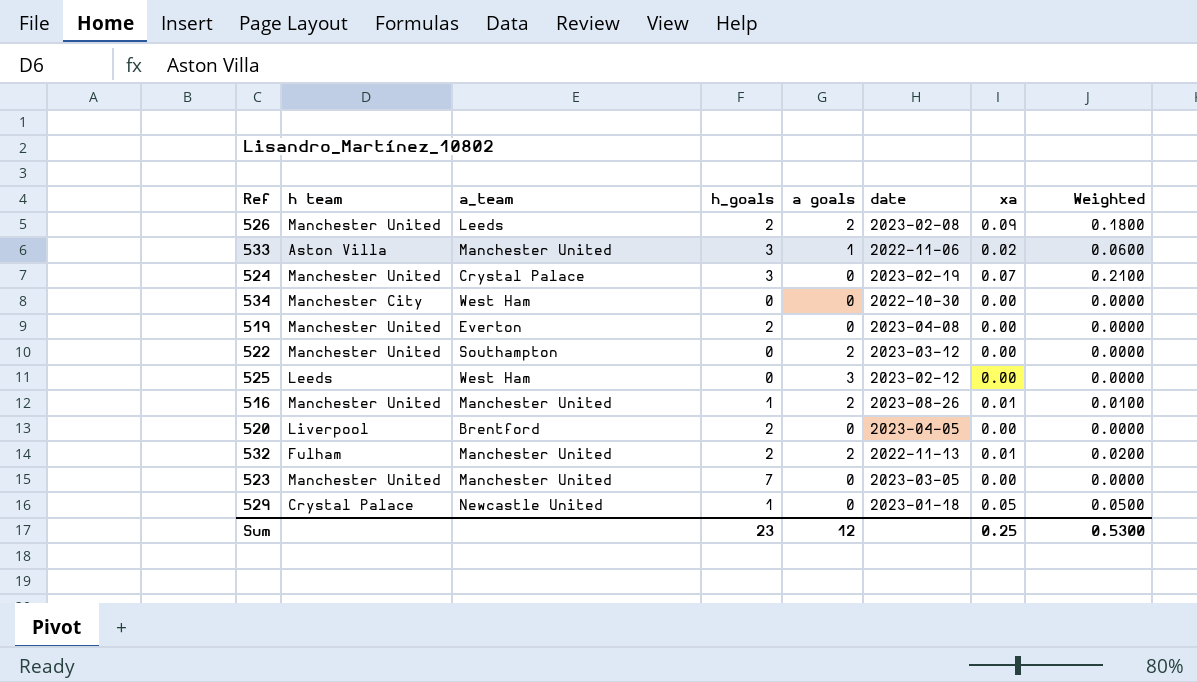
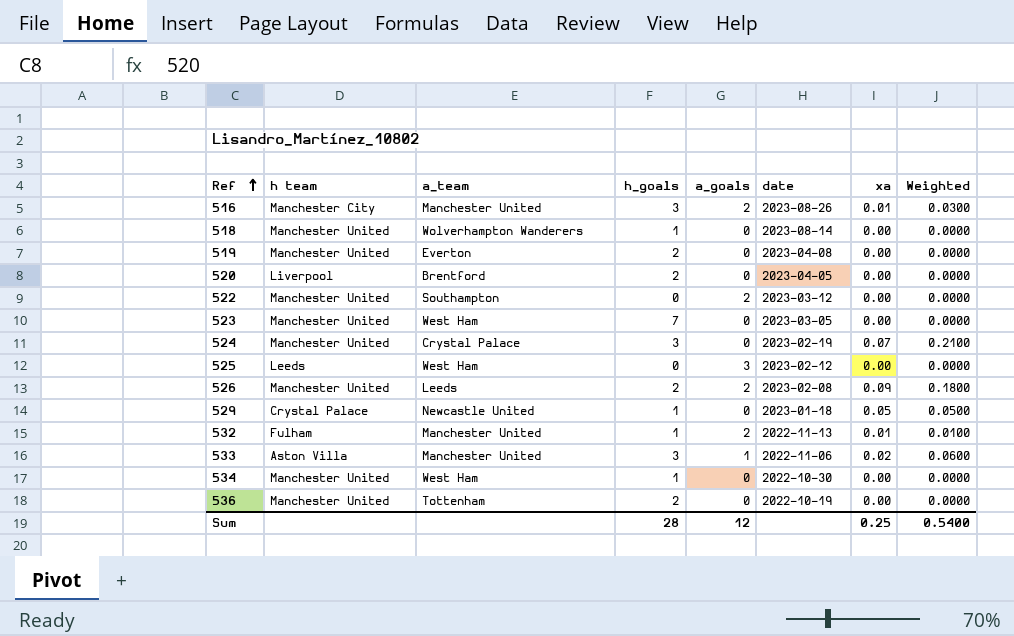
row order: none -> Ref ascending
column name: a goals -> a_goals
516 | h team: Manchester United -> Manchester City
516 | h_goals: 1 -> 3
516 | Weighted: 0.0100 -> 0.0300
row 518: none -> Manchester United | Wolverhampton Wanderers | 1 | 0 | 2023-08-14 | 0.00 | 0.0000
523 | a_team: Manchester United -> West Ham
532 | h_goals: 2 -> 1
532 | Weighted: 0.0200 -> 0.0100
534 | h team: Manchester City -> Manchester United
534 | h_goals: 0 -> 1
row 536: none -> Manchester United | Tottenham | 2 | 0 | 2022-10-19 | 0.00 | 0.0000
Sum | h_goals: 23 -> 28
Sum | Weighted: 0.5300 -> 0.5400

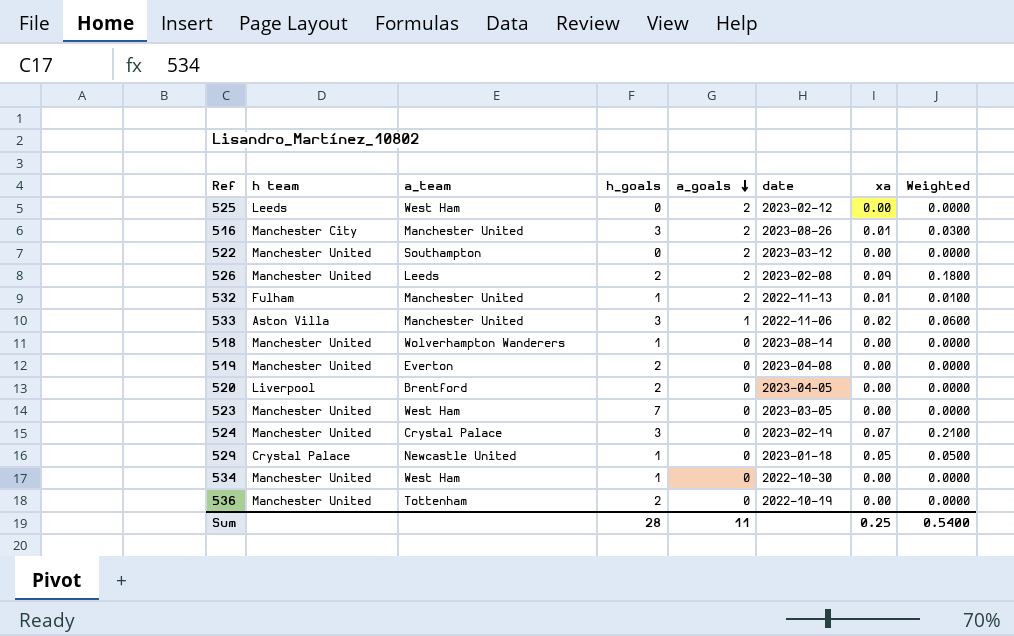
row order: Ref ascending -> a_goals descending
525 | a_goals: 3 -> 2
Sum | a_goals: 12 -> 11

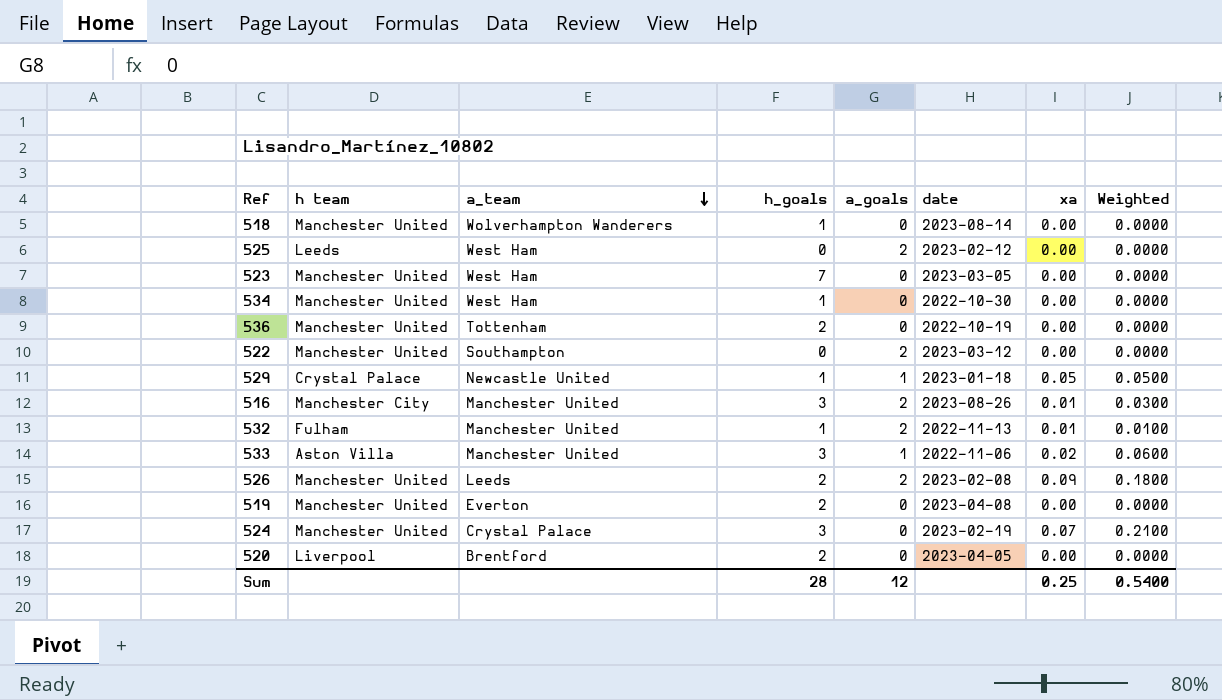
row order: a_goals descending -> a_team descending
529 | a_goals: 0 -> 1
Sum | a_goals: 11 -> 12

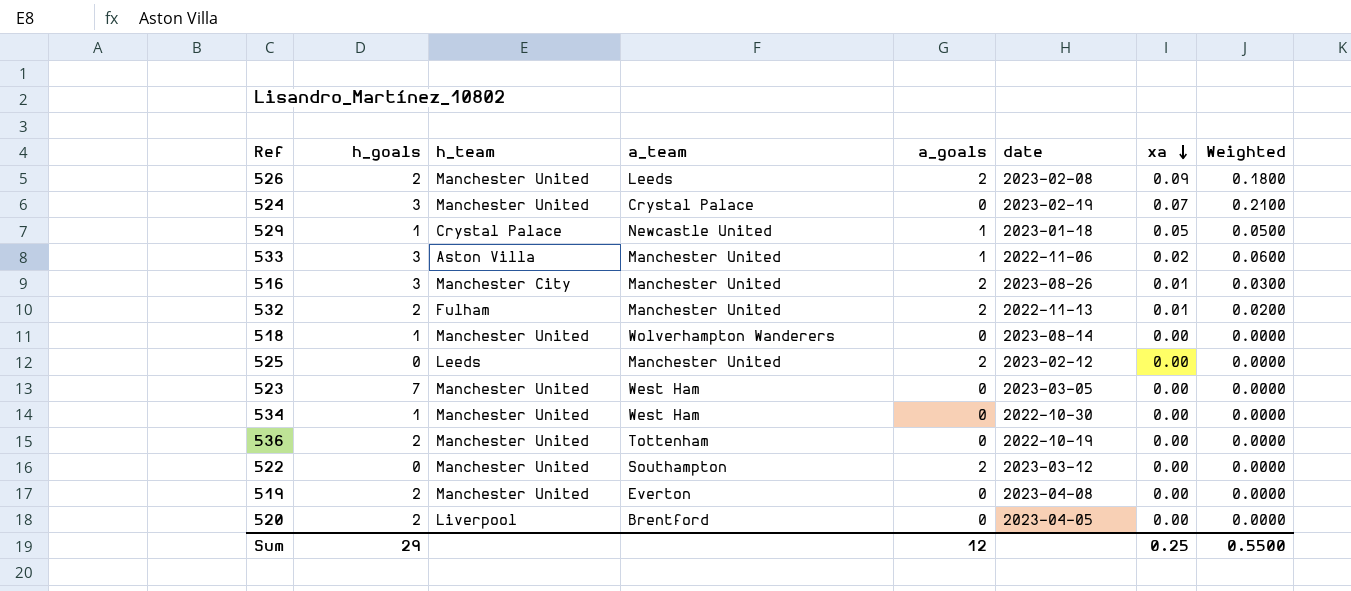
row order: a_team descending -> xa descending
column h_goals | position: 4 -> 2
column name: h team -> h_team
532 | h_goals: 1 -> 2
532 | Weighted: 0.0100 -> 0.0200
525 | a_team: West Ham -> Manchester United
Sum | h_goals: 28 -> 29
Sum | Weighted: 0.5400 -> 0.5500

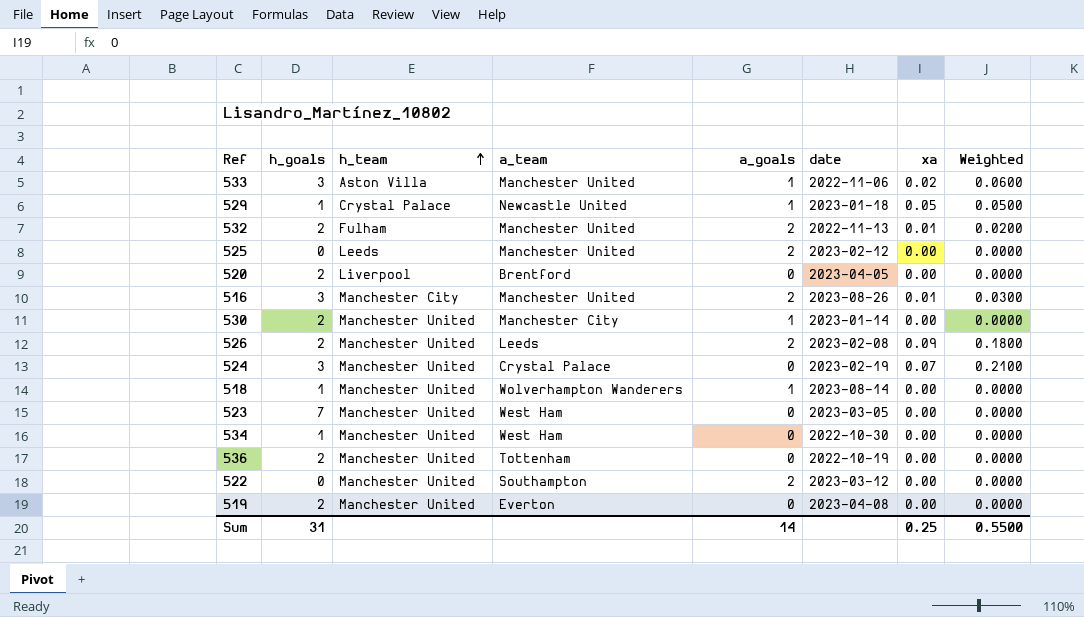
row order: xa descending -> h_team ascending
row 530: none -> 2 | Manchester United | Manchester City | 1 | 2023-01-14 | 0.00 | 0.0000
518 | a_goals: 0 -> 1
Sum | h_goals: 29 -> 31
Sum | a_goals: 12 -> 14

